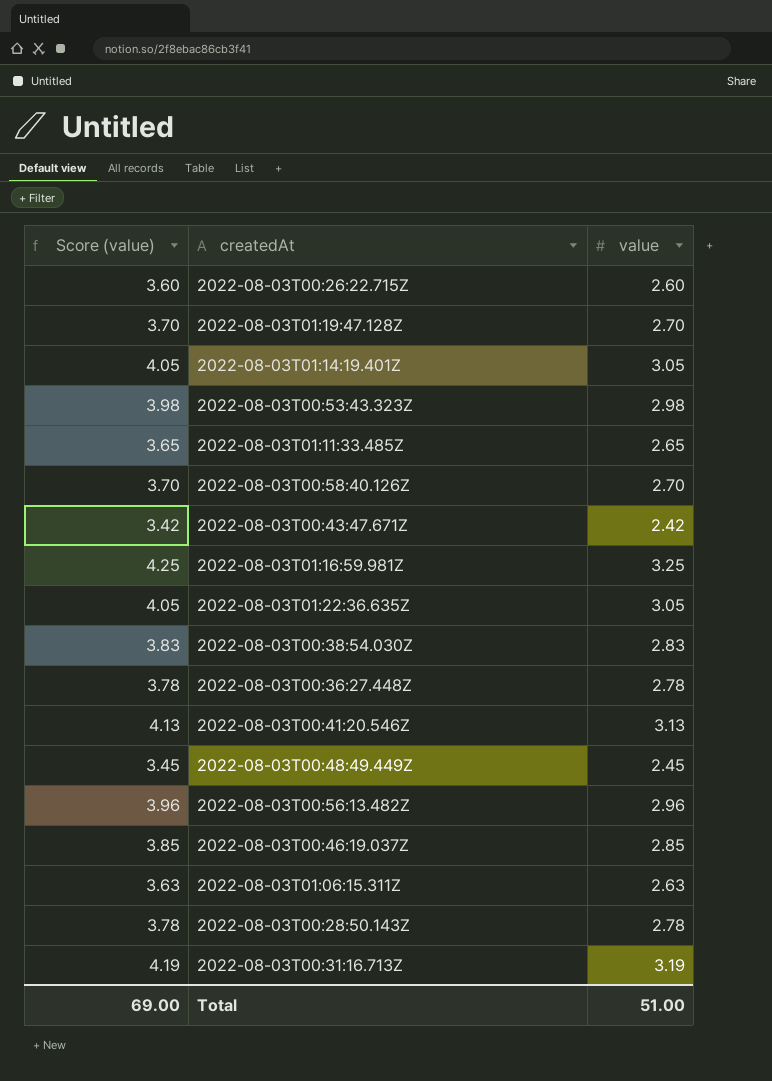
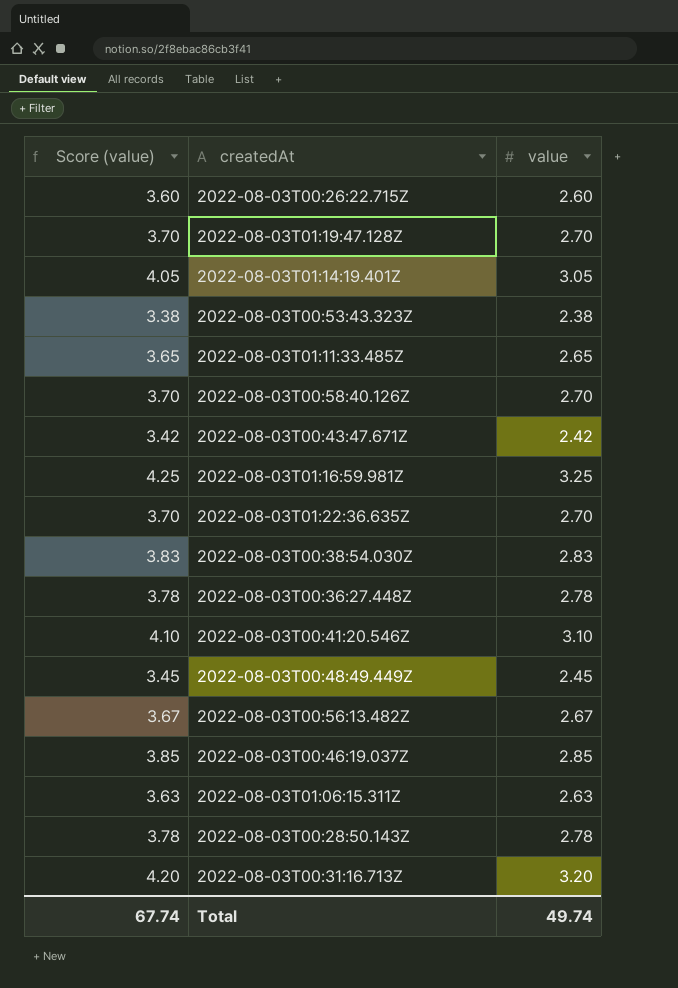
2022-08-03T00:53:43.323Z | Score (value): 3.98 -> 3.38
2022-08-03T00:53:43.323Z | value: 2.98 -> 2.38
2022-08-03T01:22:36.635Z | Score (value): 4.05 -> 3.70
2022-08-03T01:22:36.635Z | value: 3.05 -> 2.70
2022-08-03T00:41:20.546Z | Score (value): 4.13 -> 4.10
2022-08-03T00:41:20.546Z | value: 3.13 -> 3.10
2022-08-03T00:56:13.482Z | Score (value): 3.96 -> 3.67
2022-08-03T00:56:13.482Z | value: 2.96 -> 2.67
2022-08-03T00:31:16.713Z | Score (value): 4.19 -> 4.20
2022-08-03T00:31:16.713Z | value: 3.19 -> 3.20
Total | Score (value): 69.00 -> 67.74
Total | value: 51.00 -> 49.74

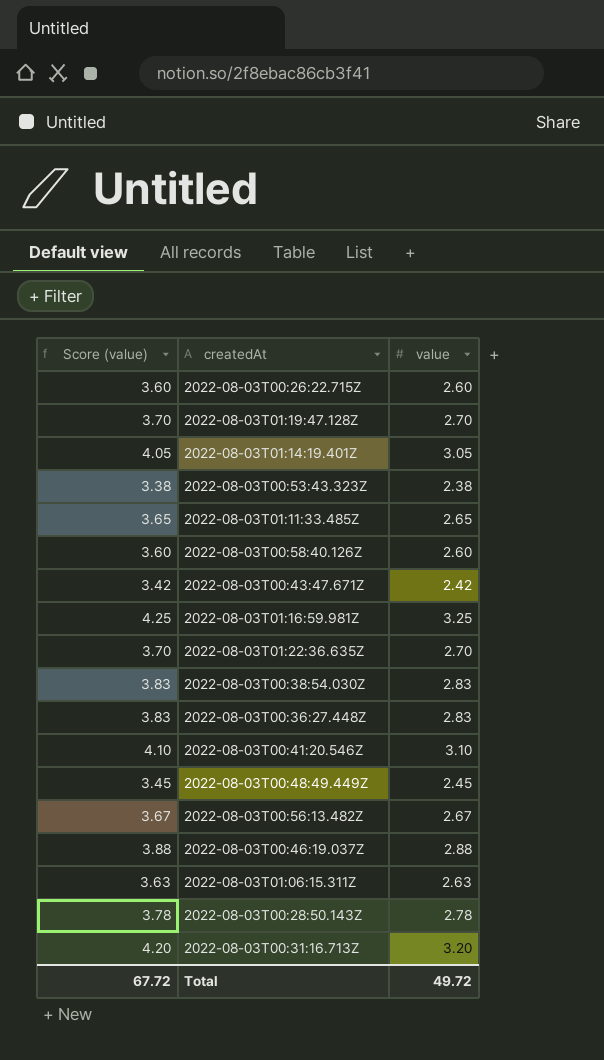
2022-08-03T00:58:40.126Z | Score (value): 3.70 -> 3.60
2022-08-03T00:58:40.126Z | value: 2.70 -> 2.60
2022-08-03T00:36:27.448Z | Score (value): 3.78 -> 3.83
2022-08-03T00:36:27.448Z | value: 2.78 -> 2.83
2022-08-03T00:46:19.037Z | Score (value): 3.85 -> 3.88
2022-08-03T00:46:19.037Z | value: 2.85 -> 2.88
Total | Score (value): 67.74 -> 67.72
Total | value: 49.74 -> 49.72

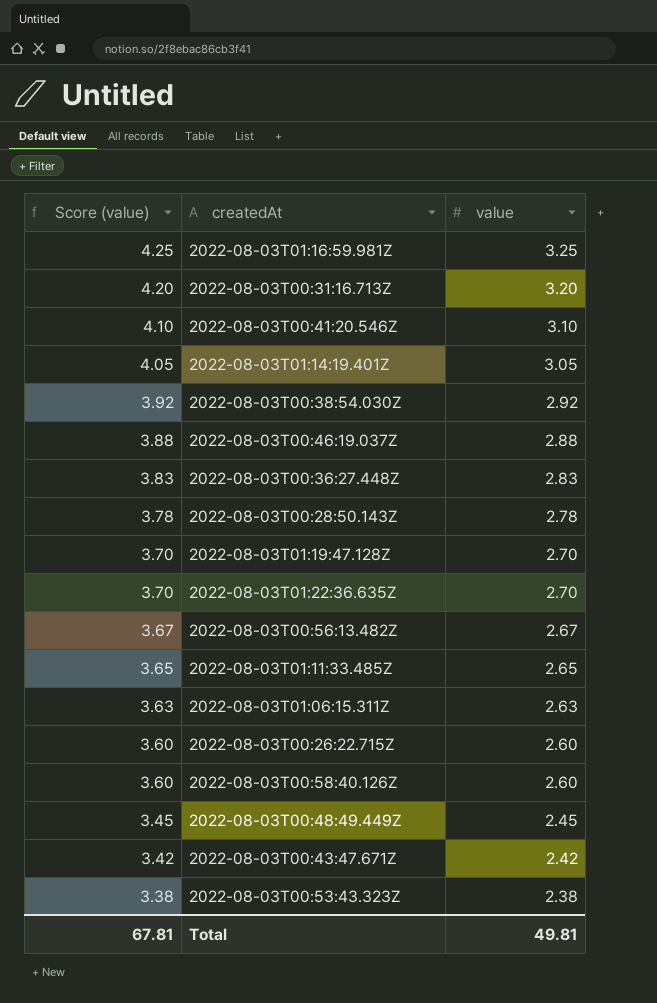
row order: none -> Score (value) descending
2022-08-03T00:38:54.030Z | Score (value): 3.83 -> 3.92
2022-08-03T00:38:54.030Z | value: 2.83 -> 2.92
Total | Score (value): 67.72 -> 67.81
Total | value: 49.72 -> 49.81

